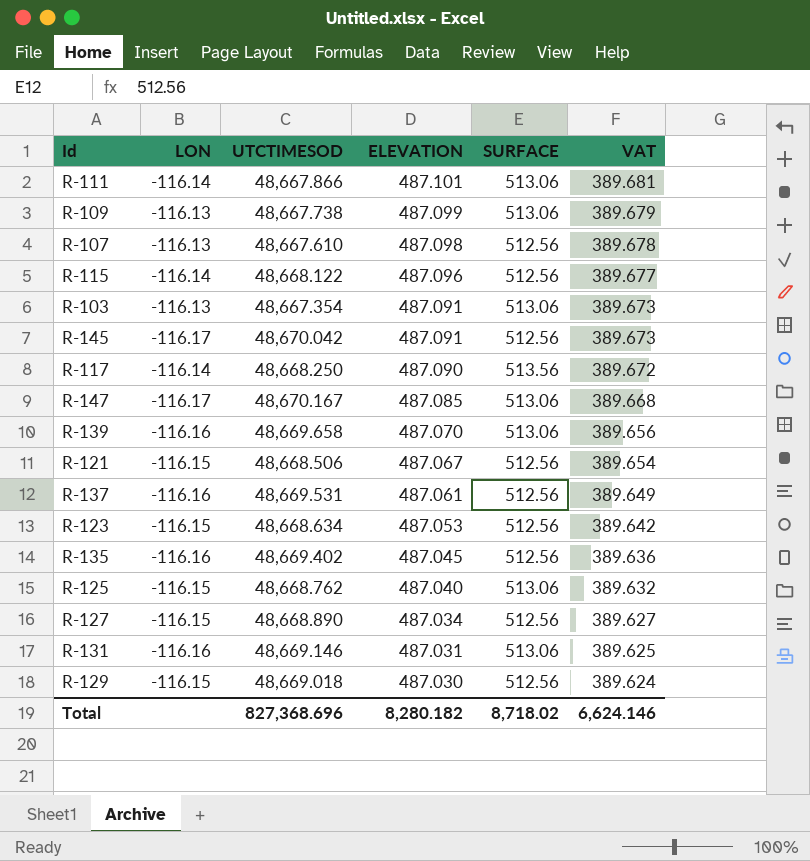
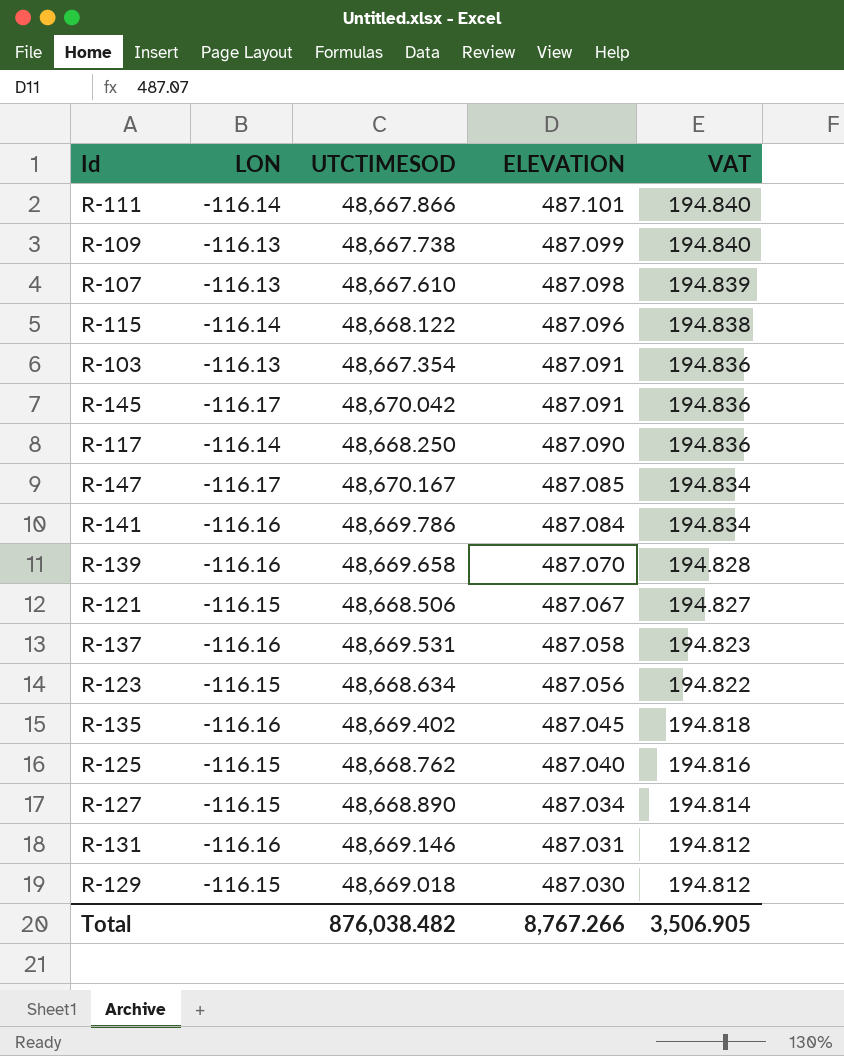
column SURFACE | position: 5 -> none
column VAT | formula: [ELEVATION] * 0.8 -> [ELEVATION] * 0.4
row R-141: none -> -116.16 | 48,669.786 | 487.084 | 194.834
R-137 | ELEVATION: 487.061 -> 487.058
R-123 | ELEVATION: 487.053 -> 487.056
Total | UTCTIMESOD: 827,368.696 -> 876,038.482
Total | ELEVATION: 8,280.182 -> 8,767.266
Total | VAT: 6,624.146 -> 3,506.905

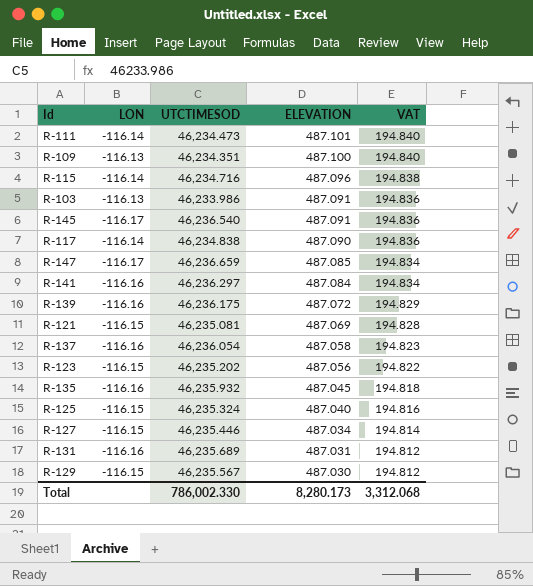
row R-107: -116.13 | 48,667.610 | 487.098 | 194.839 -> none
R-111 | UTCTIMESOD: 48,667.866 -> 46,234.473
R-109 | UTCTIMESOD: 48,667.738 -> 46,234.351
R-109 | ELEVATION: 487.099 -> 487.100
R-115 | UTCTIMESOD: 48,668.122 -> 46,234.716
R-103 | UTCTIMESOD: 48,667.354 -> 46,233.986
R-145 | UTCTIMESOD: 48,670.042 -> 46,236.540
R-117 | UTCTIMESOD: 48,668.250 -> 46,234.838
R-147 | UTCTIMESOD: 48,670.167 -> 46,236.659
R-141 | UTCTIMESOD: 48,669.786 -> 46,236.297
R-139 | UTCTIMESOD: 48,669.658 -> 46,236.175
R-139 | ELEVATION: 487.070 -> 487.072
R-139 | VAT: 194.828 -> 194.829
R-121 | UTCTIMESOD: 48,668.506 -> 46,235.081
R-121 | ELEVATION: 487.067 -> 487.069
R-121 | VAT: 194.827 -> 194.828
R-137 | UTCTIMESOD: 48,669.531 -> 46,236.054
R-123 | UTCTIMESOD: 48,668.634 -> 46,235.202
R-135 | UTCTIMESOD: 48,669.402 -> 46,235.932
R-125 | UTCTIMESOD: 48,668.762 -> 46,235.324
R-127 | UTCTIMESOD: 48,668.890 -> 46,235.446
R-131 | UTCTIMESOD: 48,669.146 -> 46,235.689
R-129 | UTCTIMESOD: 48,669.018 -> 46,235.567
Total | UTCTIMESOD: 876,038.482 -> 786,002.330
Total | ELEVATION: 8,767.266 -> 8,280.173
Total | VAT: 3,506.905 -> 3,312.068

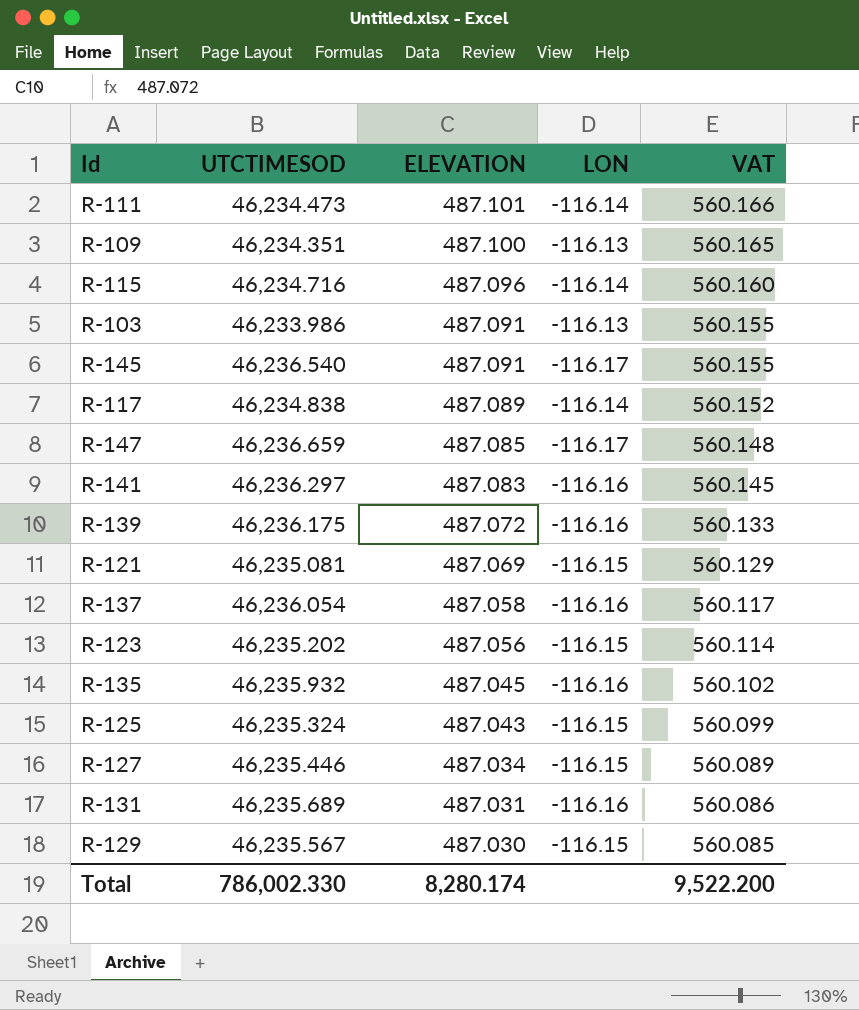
column LON | position: 2 -> 4
column VAT | formula: [ELEVATION] * 0.4 -> [ELEVATION] * 1.15
R-117 | ELEVATION: 487.090 -> 487.089
R-141 | ELEVATION: 487.084 -> 487.083
R-125 | ELEVATION: 487.040 -> 487.043
Total | ELEVATION: 8,280.173 -> 8,280.174
Total | VAT: 3,312.068 -> 9,522.200

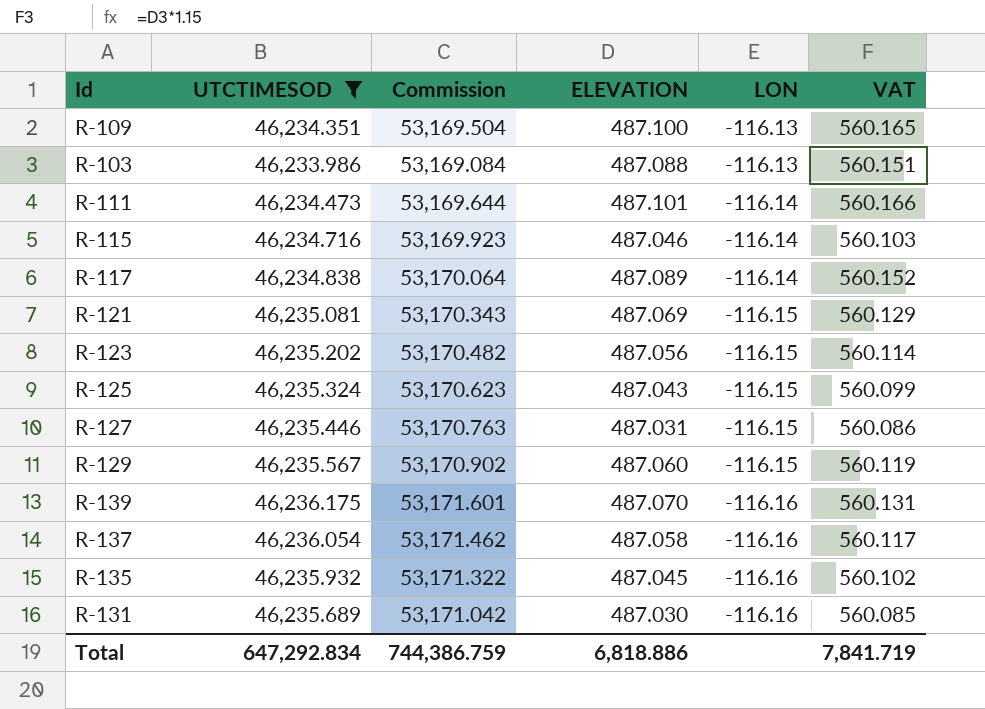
filter: none -> UTCTIMESOD <= 46,236.175
row order: ELEVATION descending -> LON descending
column Commission | formula: none -> [UTCTIMESOD] * 1.15
R-103 | ELEVATION: 487.091 -> 487.088
R-103 | VAT: 560.155 -> 560.151
R-115 | ELEVATION: 487.096 -> 487.046
R-115 | VAT: 560.160 -> 560.103
R-127 | ELEVATION: 487.034 -> 487.031
R-127 | VAT: 560.089 -> 560.086
R-129 | ELEVATION: 487.030 -> 487.060
R-129 | VAT: 560.085 -> 560.119
R-139 | ELEVATION: 487.072 -> 487.070
R-139 | VAT: 560.133 -> 560.131
R-131 | ELEVATION: 487.031 -> 487.030
R-131 | VAT: 560.086 -> 560.085
Total | UTCTIMESOD: 786,002.330 -> 647,292.834
Total | ELEVATION: 8,280.174 -> 6,818.886
Total | VAT: 9,522.200 -> 7,841.719

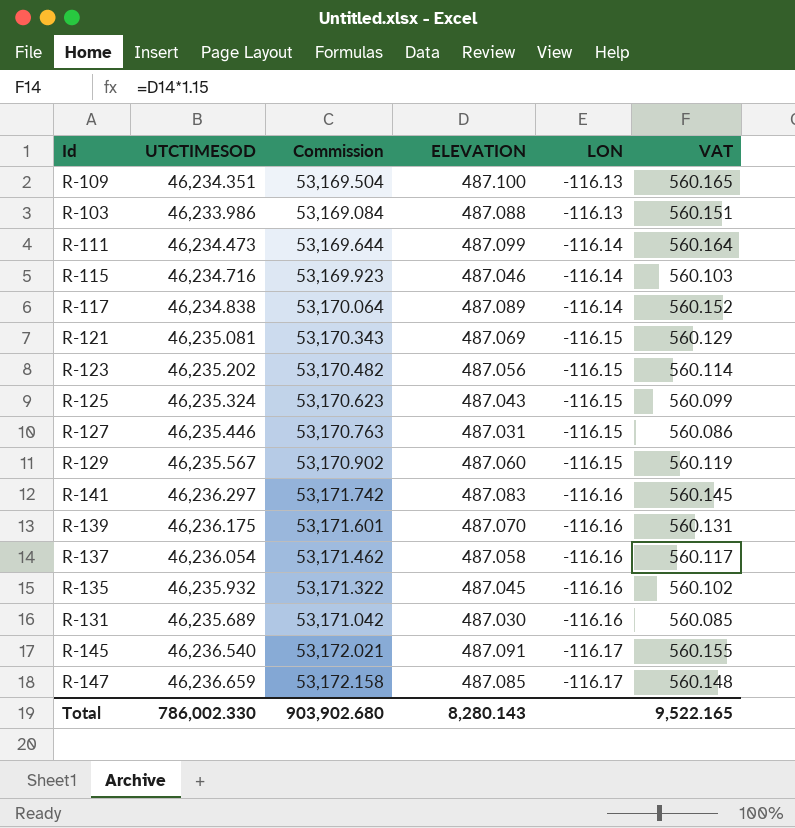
filter: UTCTIMESOD <= 46,236.175 -> none
R-111 | ELEVATION: 487.101 -> 487.099
R-111 | VAT: 560.166 -> 560.164
Total | UTCTIMESOD: 647,292.834 -> 786,002.330
Total | Commission: 744,386.759 -> 903,902.680
Total | ELEVATION: 6,818.886 -> 8,280.143
Total | VAT: 7,841.719 -> 9,522.165

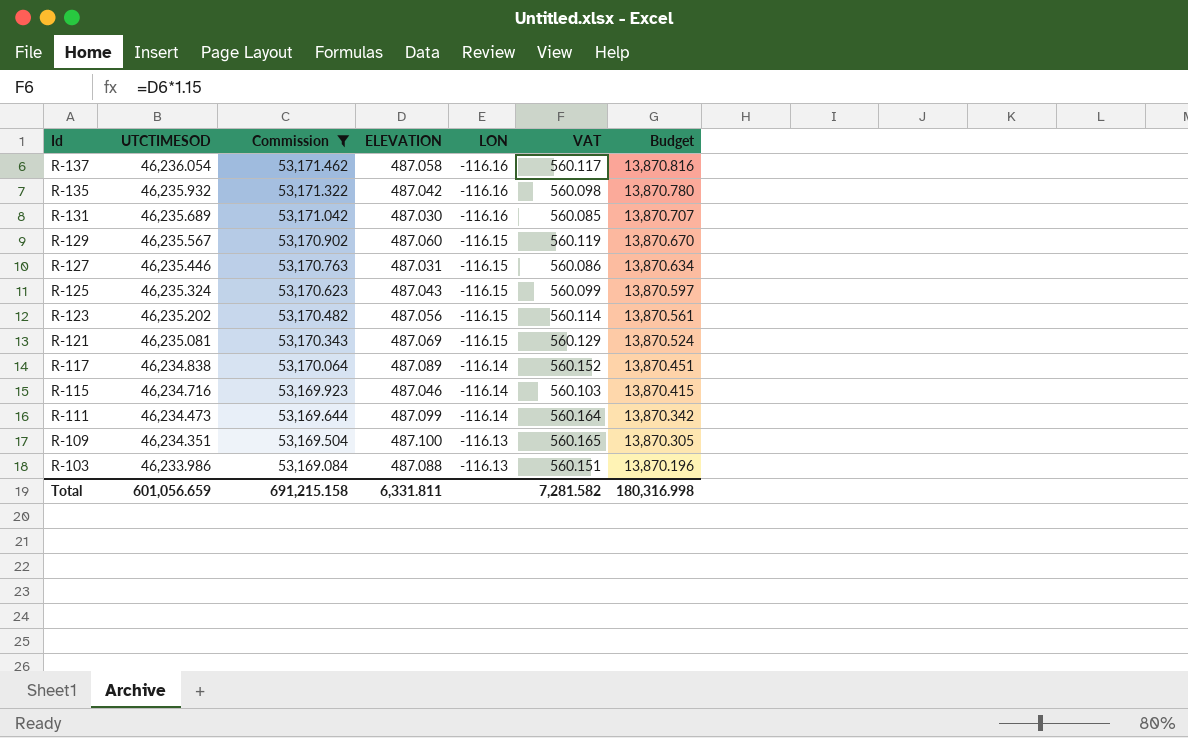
filter: none -> Commission <= 53,171.462
row order: LON descending -> Id descending
column Budget | formula: none -> [UTCTIMESOD] * 0.3
R-135 | ELEVATION: 487.045 -> 487.042
R-135 | VAT: 560.102 -> 560.098
Total | UTCTIMESOD: 786,002.330 -> 601,056.659
Total | Commission: 903,902.680 -> 691,215.158
Total | ELEVATION: 8,280.143 -> 6,331.811
Total | VAT: 9,522.165 -> 7,281.582

